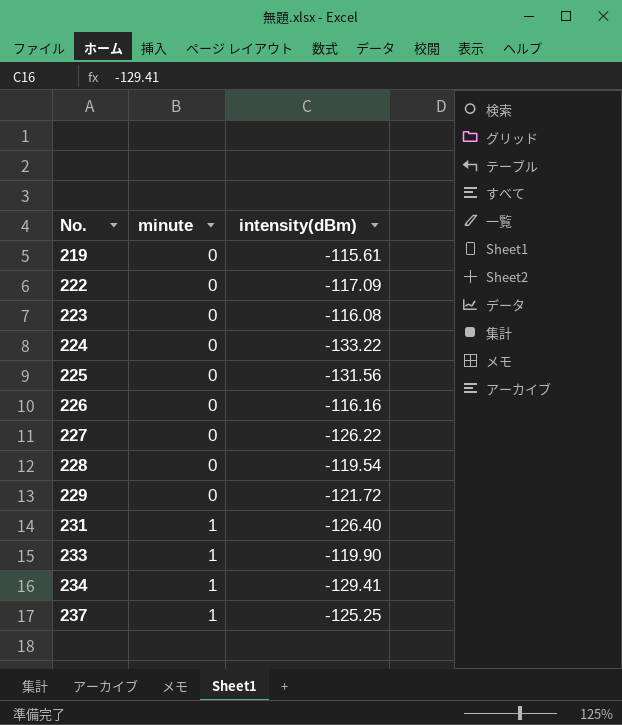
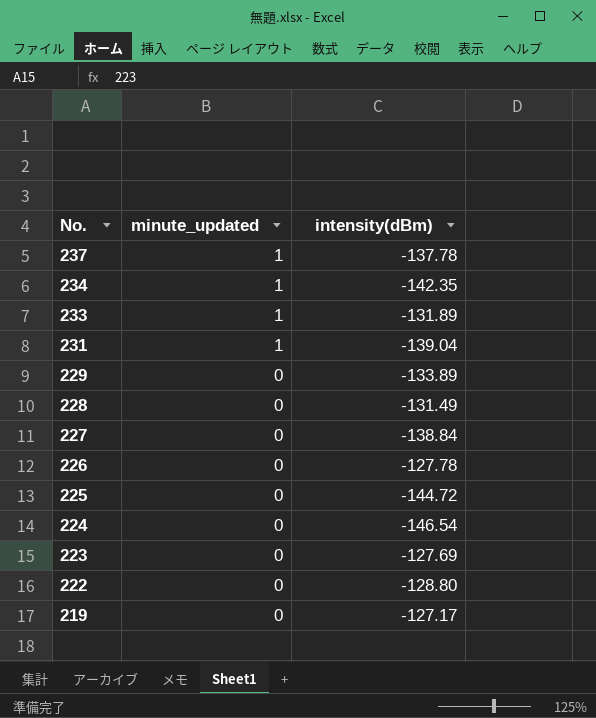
row order: No. ascending -> No. descending
column name: minute -> minute_updated
237 | intensity(dBm): -125.25 -> -137.78
234 | intensity(dBm): -129.41 -> -142.35
233 | intensity(dBm): -119.90 -> -131.89
231 | intensity(dBm): -126.40 -> -139.04
229 | intensity(dBm): -121.72 -> -133.89
228 | intensity(dBm): -119.54 -> -131.49
227 | intensity(dBm): -126.22 -> -138.84
226 | intensity(dBm): -116.16 -> -127.78
225 | intensity(dBm): -131.56 -> -144.72
224 | intensity(dBm): -133.22 -> -146.54
223 | intensity(dBm): -116.08 -> -127.69
222 | intensity(dBm): -117.09 -> -128.80
219 | intensity(dBm): -115.61 -> -127.17

